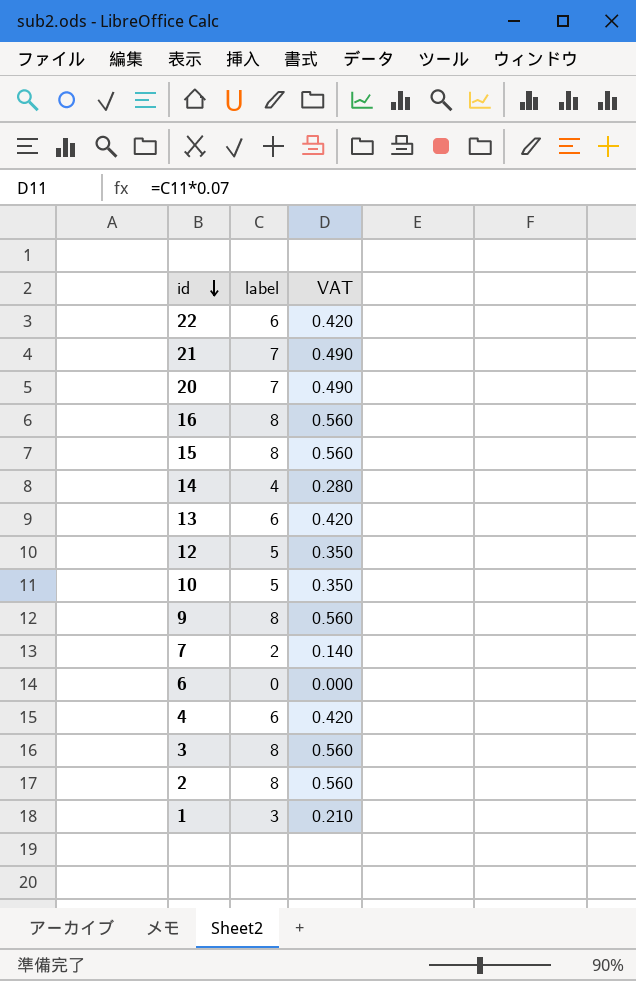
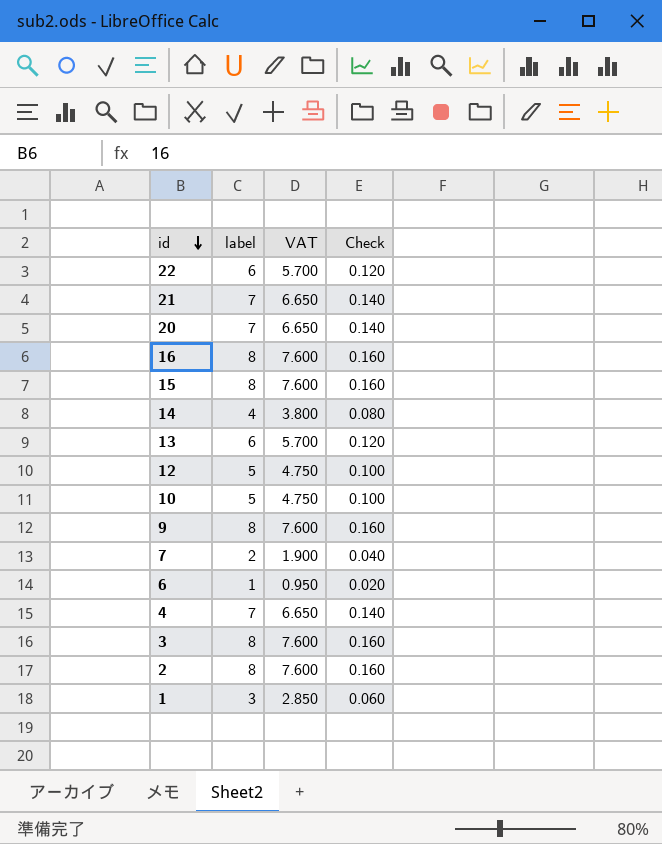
column VAT | formula: [label] * 0.07 -> [label] * 0.95
column Check | formula: none -> [label] * 0.02
6 | label: 0 -> 1
4 | label: 6 -> 7

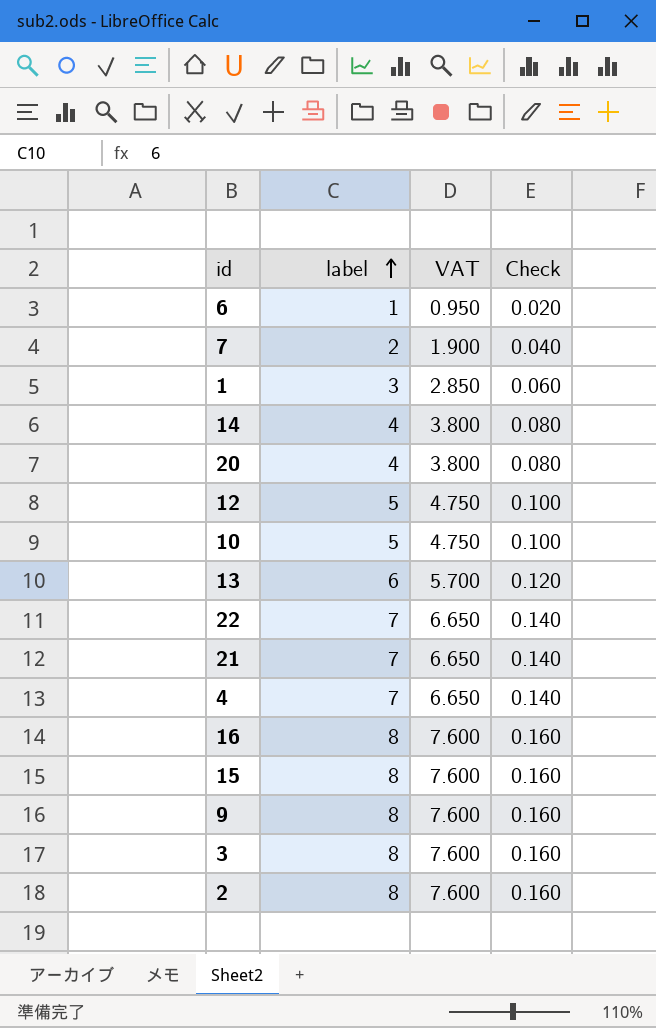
row order: id descending -> label ascending
20 | label: 7 -> 4
20 | VAT: 6.650 -> 3.800
20 | Check: 0.140 -> 0.080
22 | label: 6 -> 7
22 | VAT: 5.700 -> 6.650
22 | Check: 0.120 -> 0.140

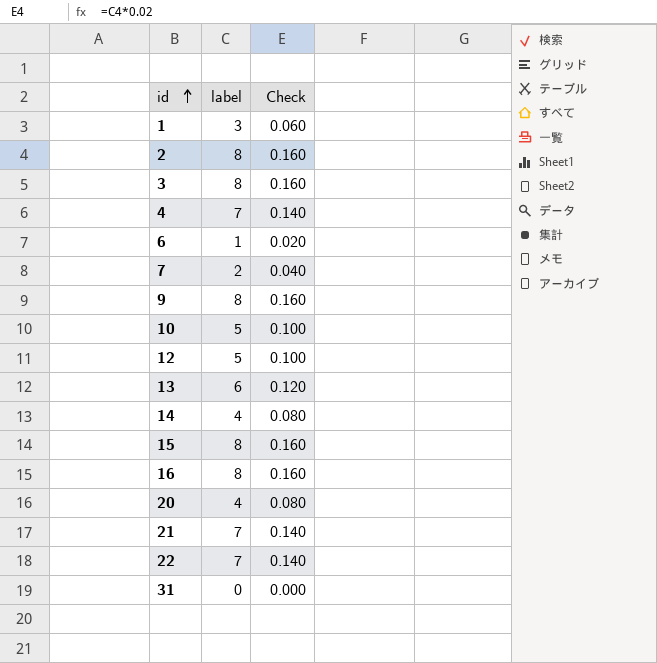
row order: label ascending -> id ascending
column VAT | formula: [label] * 0.95 -> none
row 31: none -> 0 | 0.000

